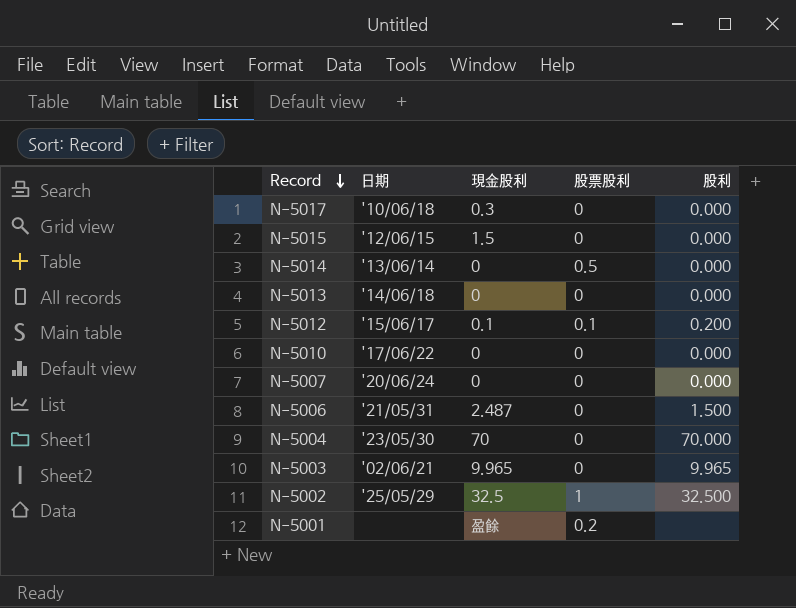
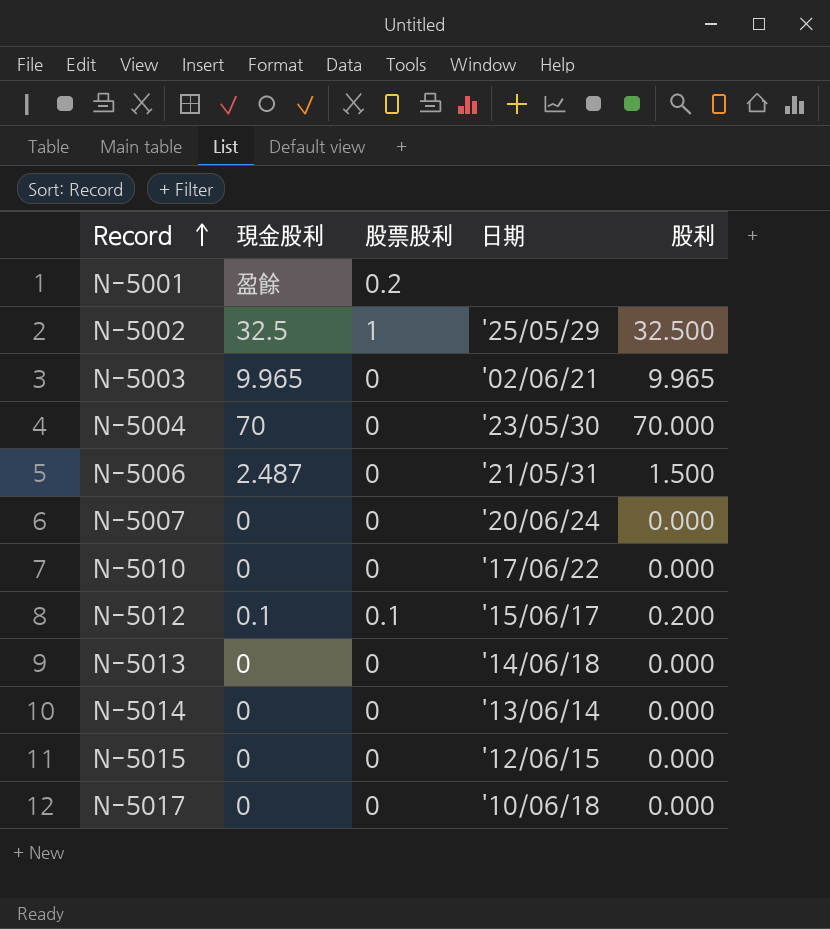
row order: Record descending -> Record ascending
column 日期 | position: 2 -> 4
N-5014 | 股票股利: 0.5 -> 0
N-5015 | 現金股利: 1.5 -> 0
N-5017 | 現金股利: 0.3 -> 0

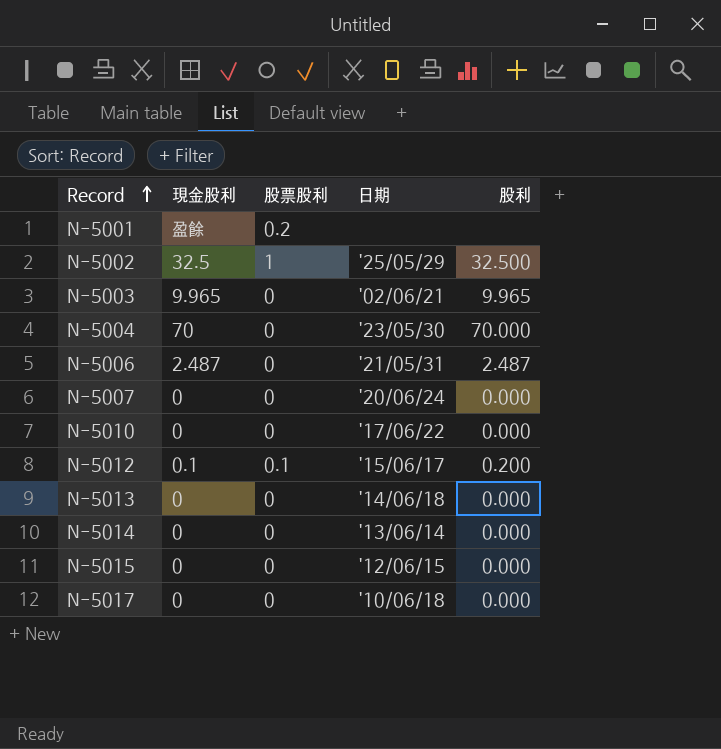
N-5006 | 股利: 1.500 -> 2.487

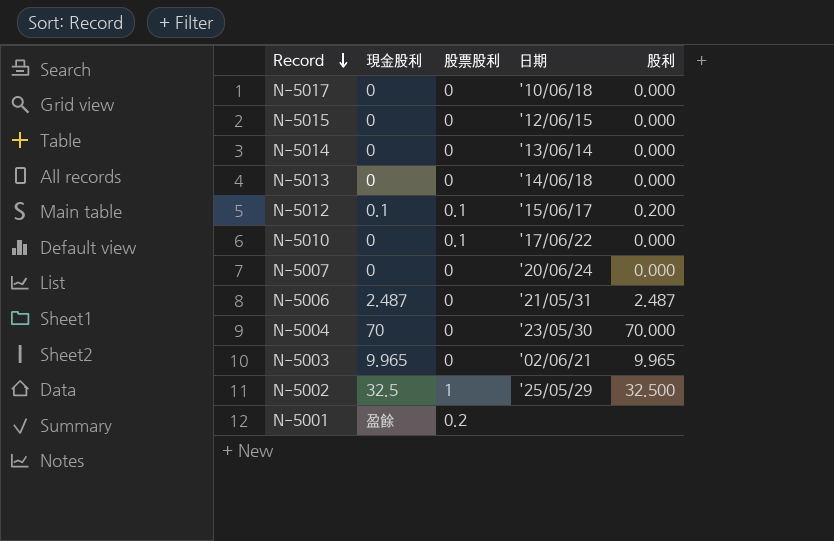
row order: Record ascending -> Record descending
N-5010 | 股票股利: 0 -> 0.1

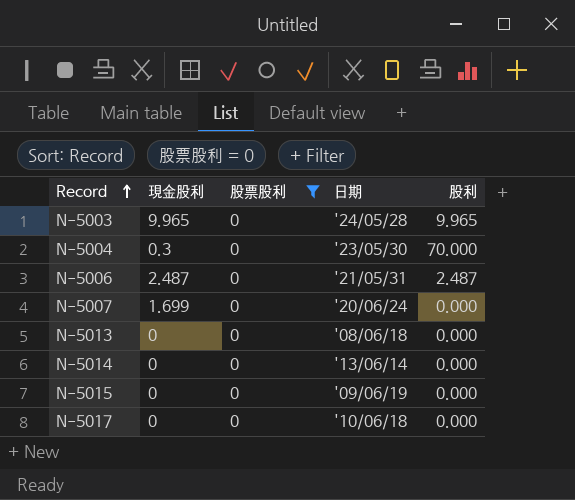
filter: none -> 股票股利 = 0
row order: Record descending -> Record ascending
N-5003 | 日期: '02/06/21 -> '24/05/28
N-5004 | 現金股利: 70 -> 0.3
N-5007 | 現金股利: 0 -> 1.699
N-5013 | 日期: '14/06/18 -> '08/06/18
N-5015 | 日期: '12/06/15 -> '09/06/19

